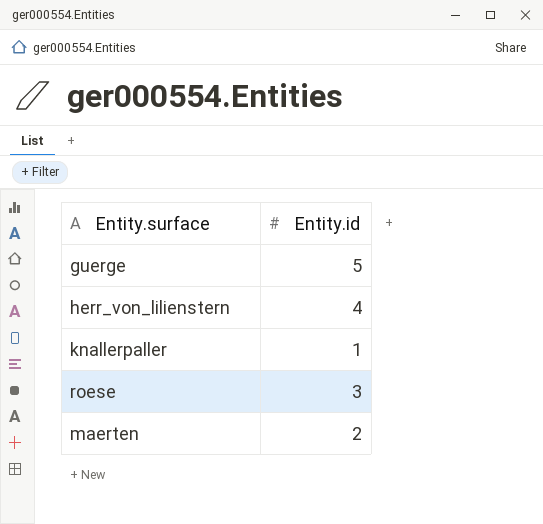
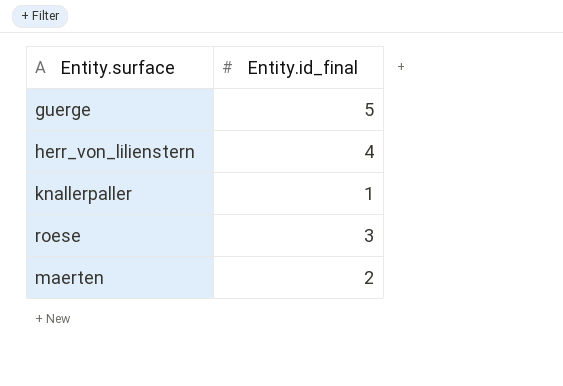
column name: Entity.id -> Entity.id_final

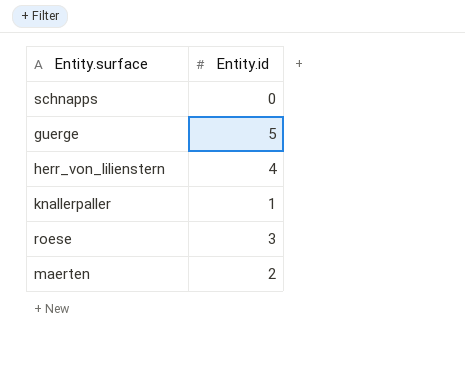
column name: Entity.id_final -> Entity.id
row schnapps: none -> 0

